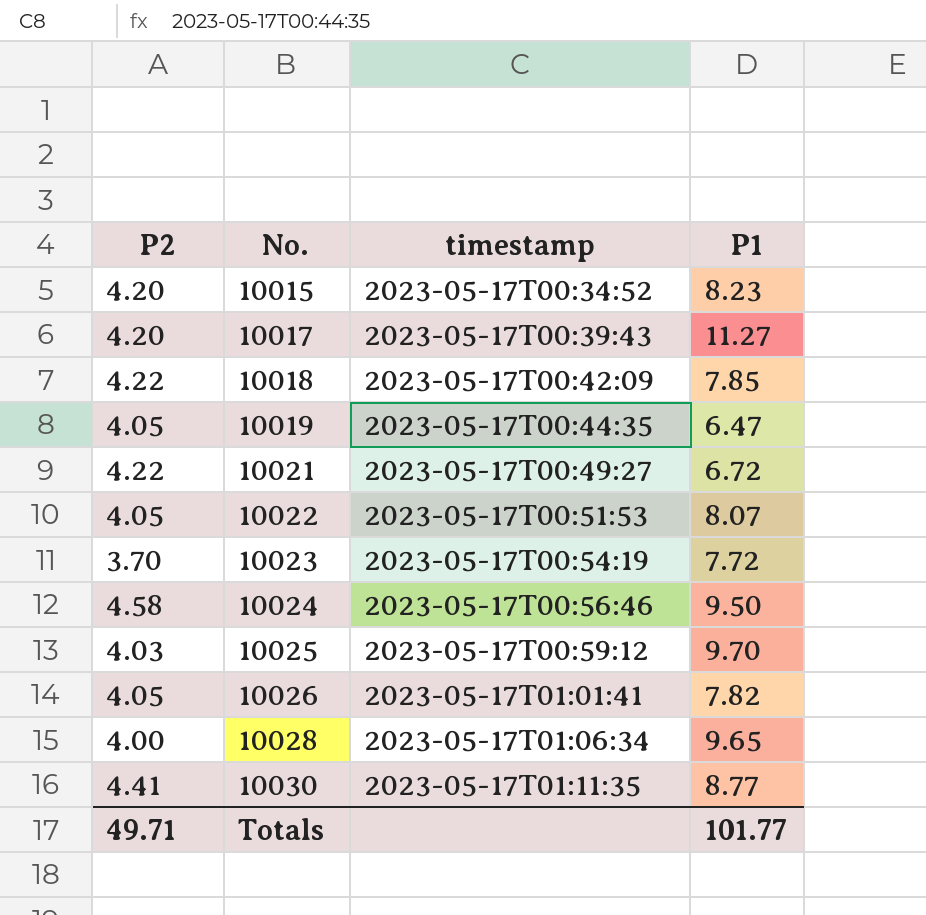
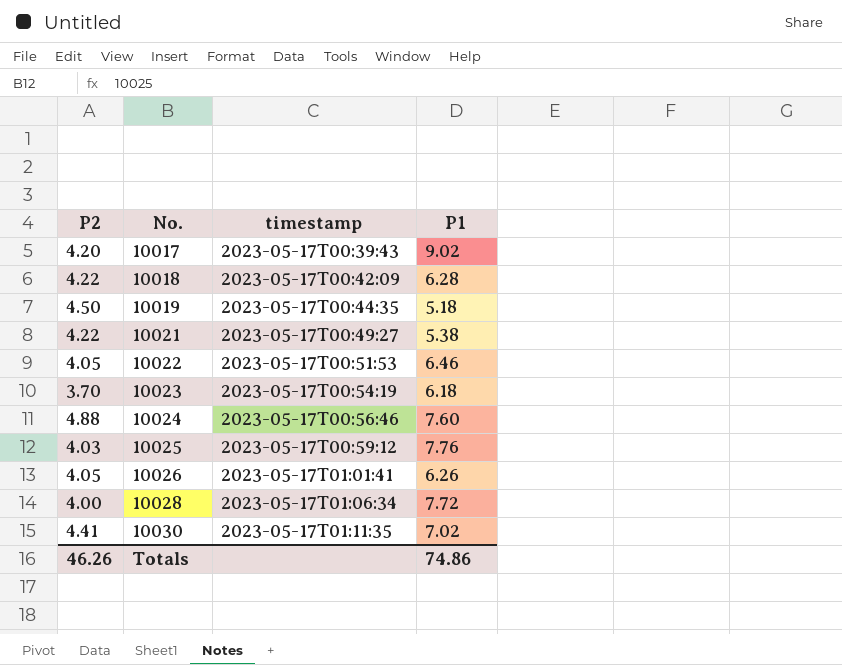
row 10015: 4.20 | 2023-05-17T00:34:52 | 8.23 -> none
10017 | P1: 11.27 -> 9.02
10018 | P1: 7.85 -> 6.28
10019 | P2: 4.05 -> 4.50
10019 | P1: 6.47 -> 5.18
10021 | P1: 6.72 -> 5.38
10022 | P1: 8.07 -> 6.46
10023 | P1: 7.72 -> 6.18
10024 | P2: 4.58 -> 4.88
10024 | P1: 9.50 -> 7.60
10025 | P1: 9.70 -> 7.76
10026 | P1: 7.82 -> 6.26
10028 | P1: 9.65 -> 7.72
10030 | P1: 8.77 -> 7.02
Totals | P2: 49.71 -> 46.26
Totals | P1: 101.77 -> 74.86

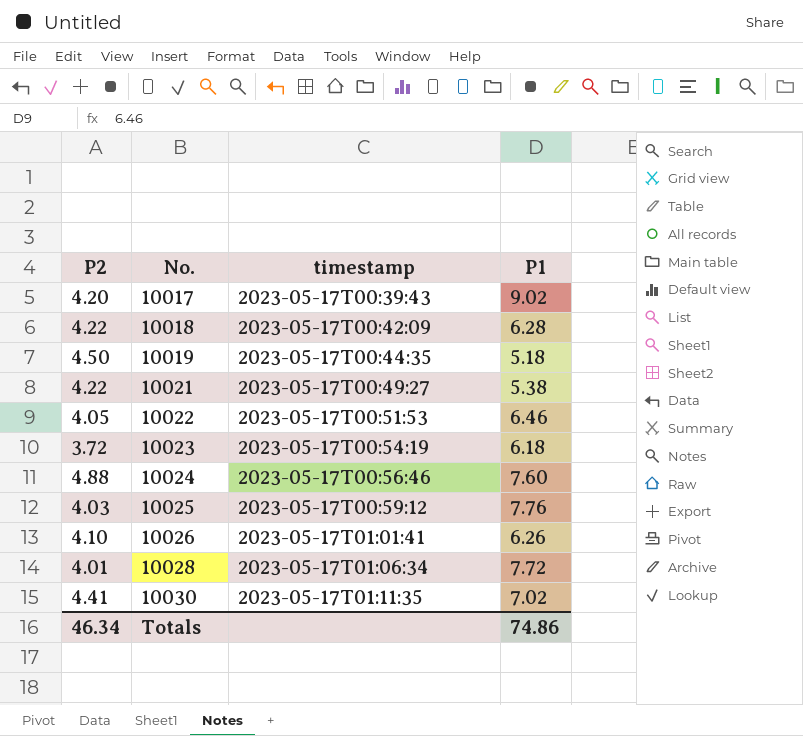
10023 | P2: 3.70 -> 3.72
10026 | P2: 4.05 -> 4.10
10028 | P2: 4.00 -> 4.01
Totals | P2: 46.26 -> 46.34

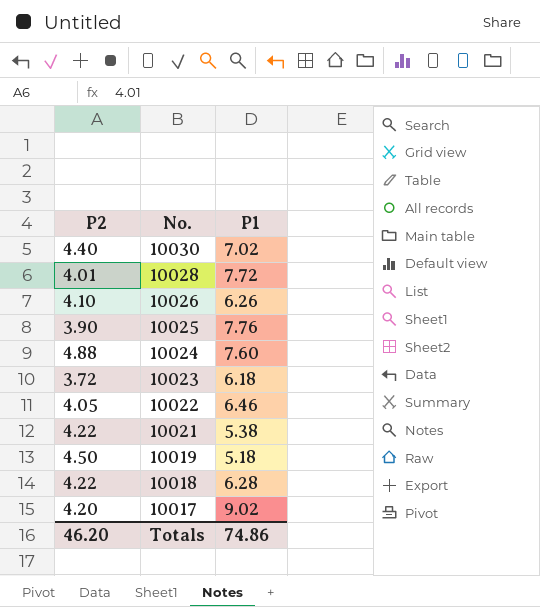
row order: No. ascending -> No. descending
column timestamp | position: 3 -> none
10030 | P2: 4.41 -> 4.40
10025 | P2: 4.03 -> 3.90
Totals | P2: 46.34 -> 46.20

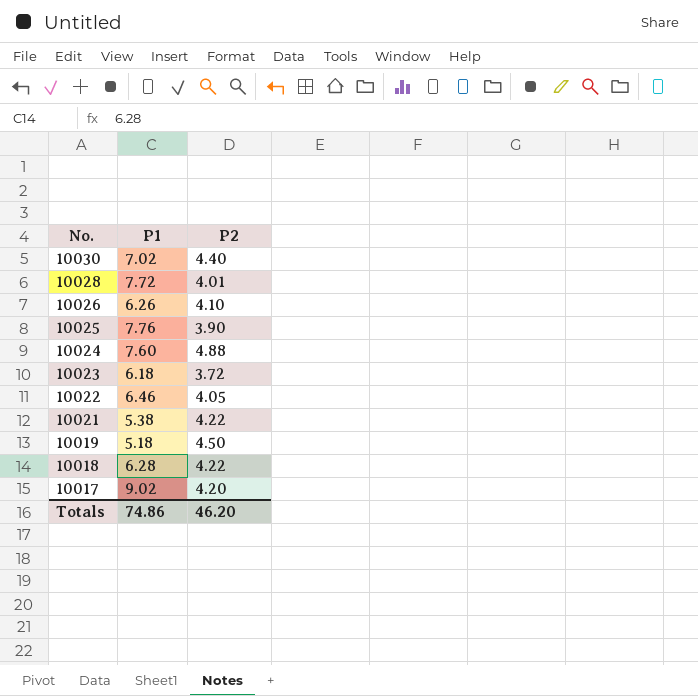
column P2 | position: 1 -> 3

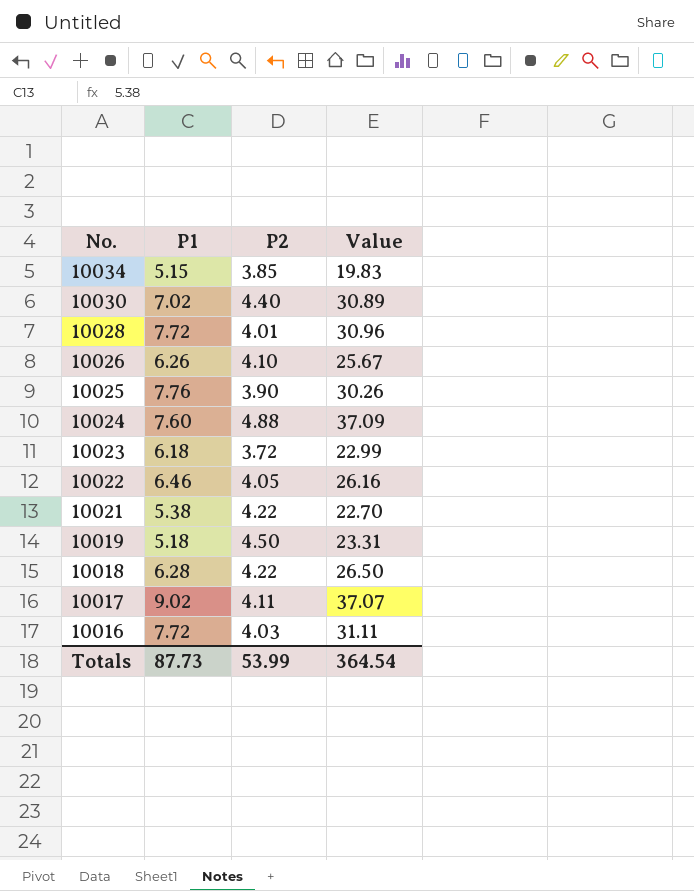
column Value | formula: none -> [P1] * [P2]
row 10034: none -> 5.15 | 3.85 | 19.83
10017 | P2: 4.20 -> 4.11
row 10016: none -> 7.72 | 4.03 | 31.11
Totals | P1: 74.86 -> 87.73
Totals | P2: 46.20 -> 53.99

